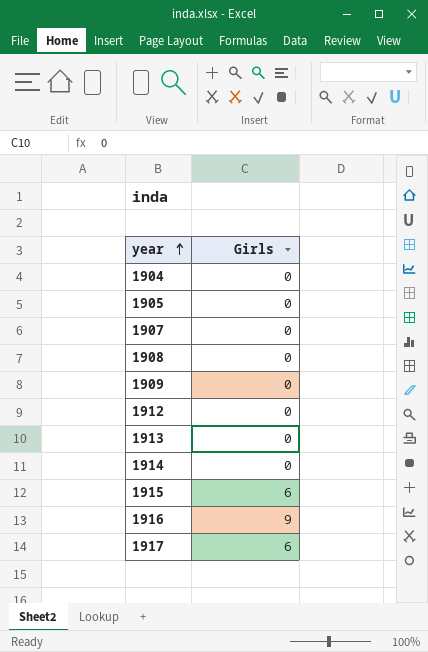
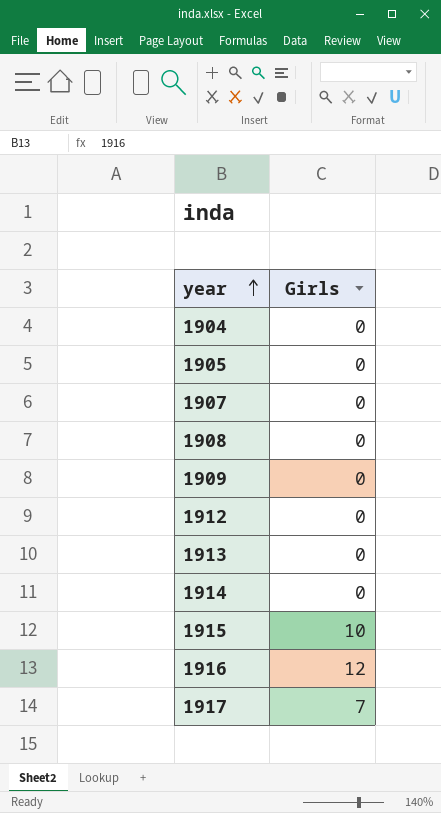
1915 | Girls: 6 -> 10
1916 | Girls: 9 -> 12
1917 | Girls: 6 -> 7

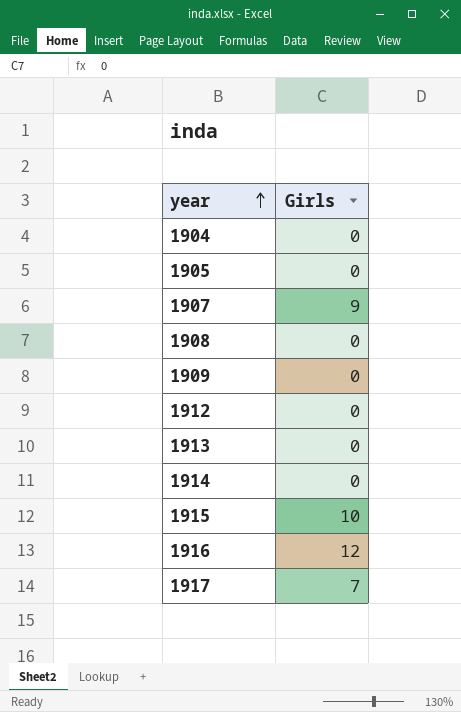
1907 | Girls: 0 -> 9

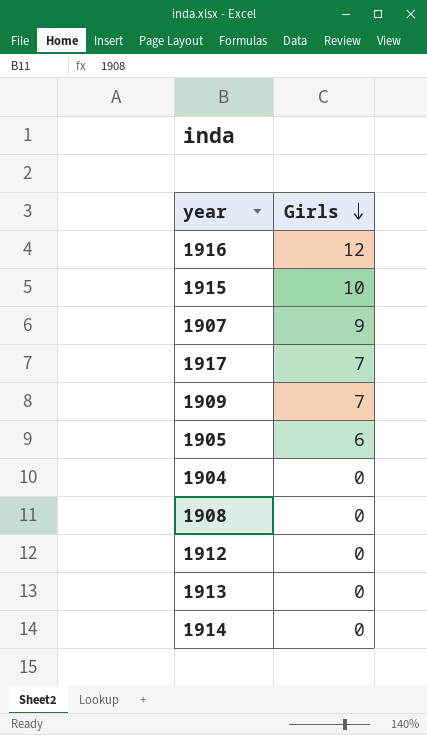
row order: year ascending -> Girls descending
1909 | Girls: 0 -> 7
1905 | Girls: 0 -> 6

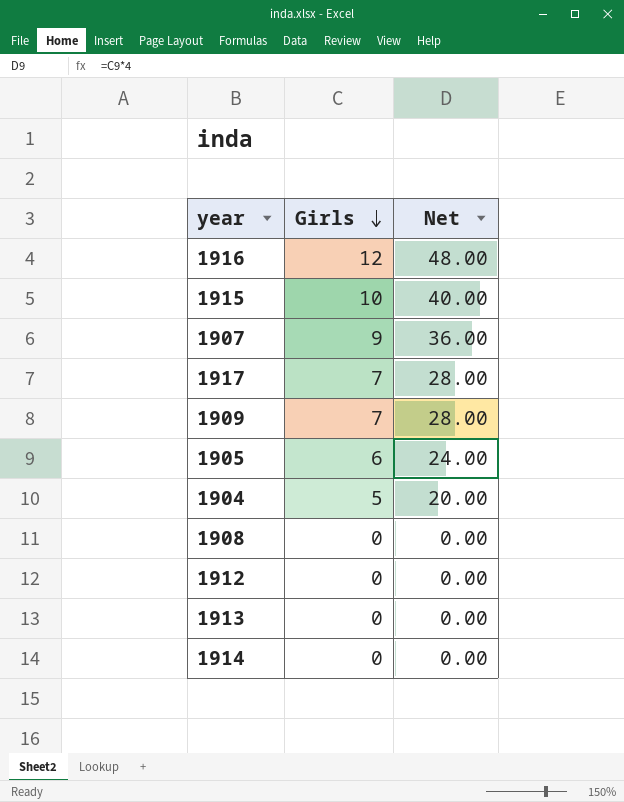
column Net | formula: none -> [Girls] * 4
1904 | Girls: 0 -> 5

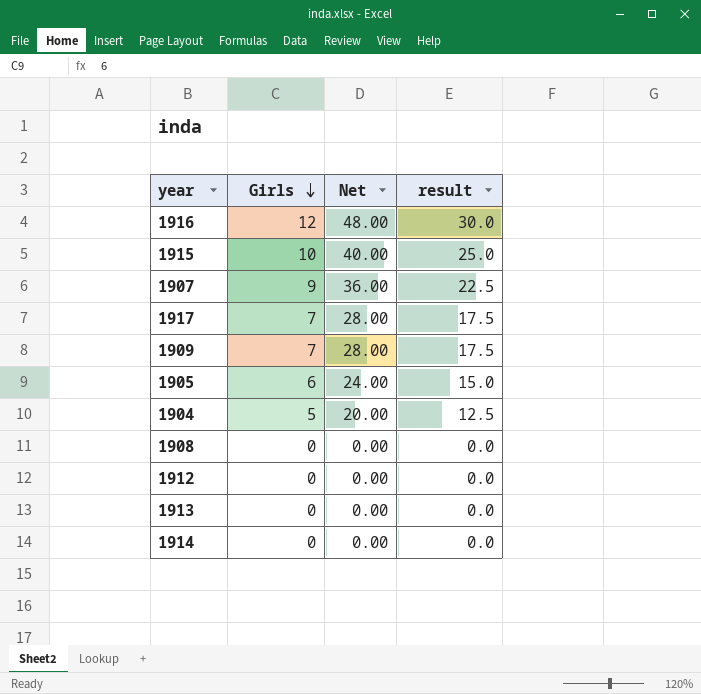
column result | formula: none -> [Girls] * 2.5

